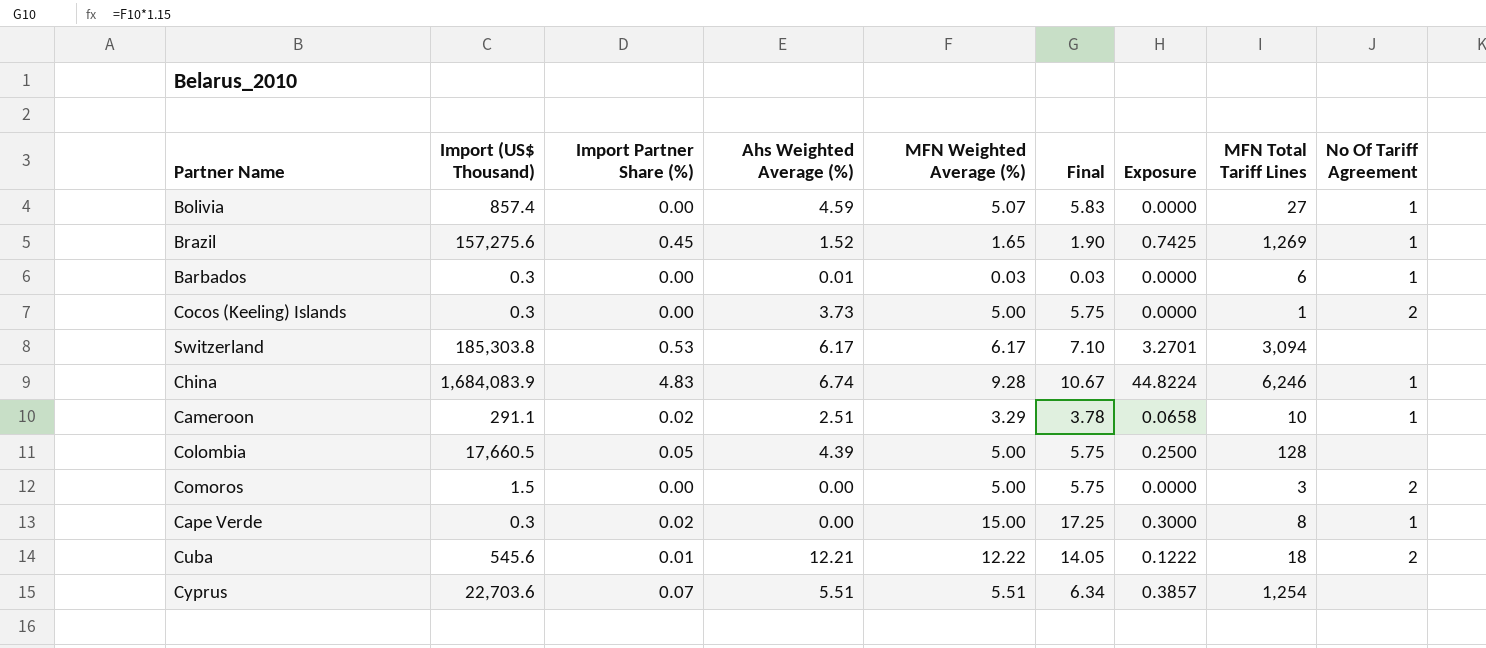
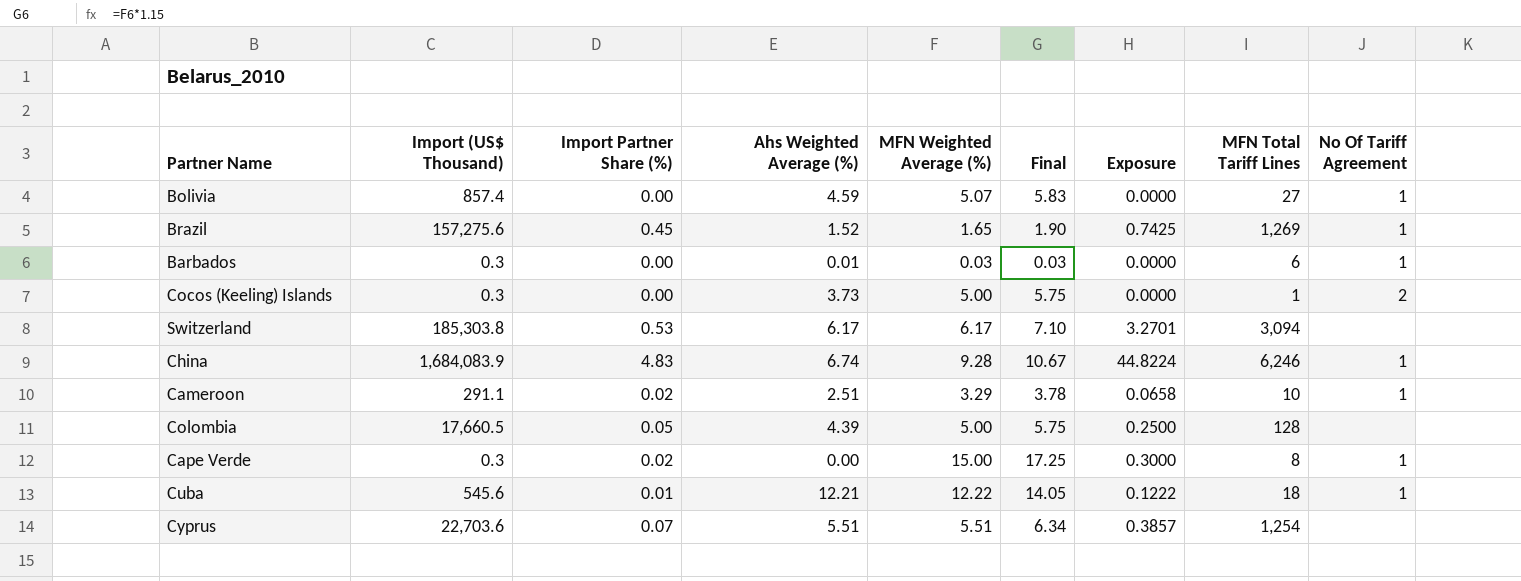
row Comoros: 1.5 | 0.00 | 0.00 | 5.00 | 5.75 | 0.0000 | 3 | 2 -> none
Cuba | No Of Tariff Agreement: 2 -> 1

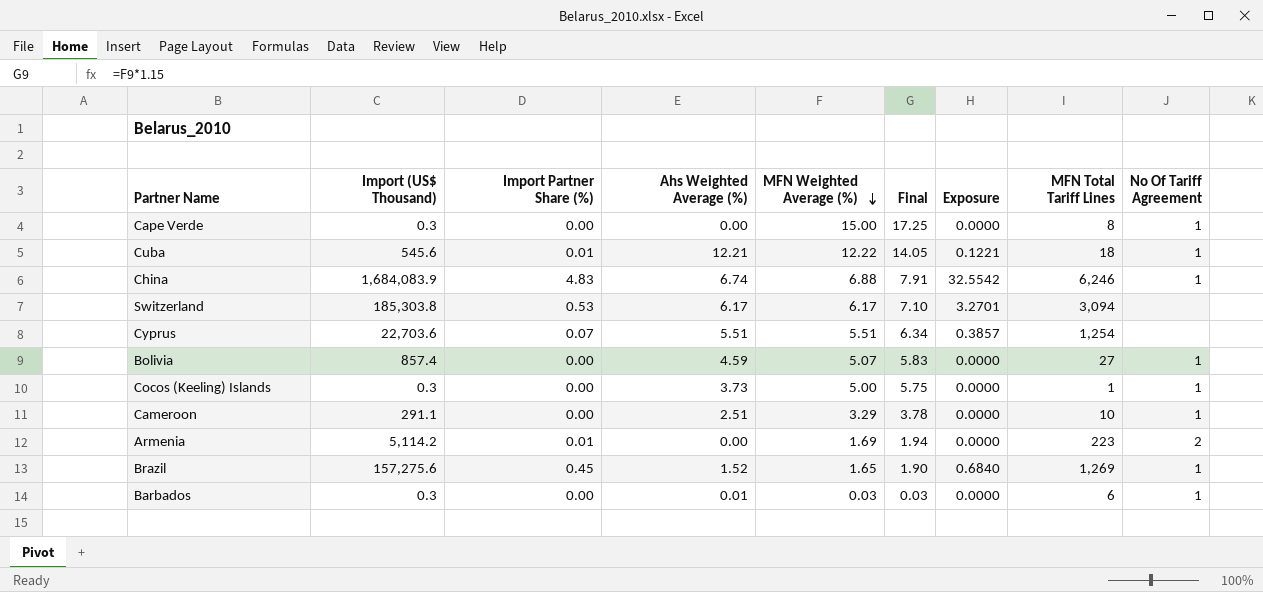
row order: none -> MFN Weighted Average (%) descending
column Exposure | formula: [Import Partner Share (%)] * [MFN Weighted Average (%)] -> [Import Partner Share (%)] * [Ahs Weighted Average (%)]
row Colombia: 17,660.5 | 0.05 | 4.39 | 5.00 | 5.75 | 0.2500 | 128 | none -> none
Cape Verde | Import Partner Share (%): 0.02 -> 0.00
China | MFN Weighted Average (%): 9.28 -> 6.88
China | Final: 10.67 -> 7.91
Cocos (Keeling) Islands | No Of Tariff Agreement: 2 -> 1
Cameroon | Import Partner Share (%): 0.02 -> 0.00
row Armenia: none -> 5,114.2 | 0.01 | 0.00 | 1.69 | 1.94 | 0.0000 | 223 | 2

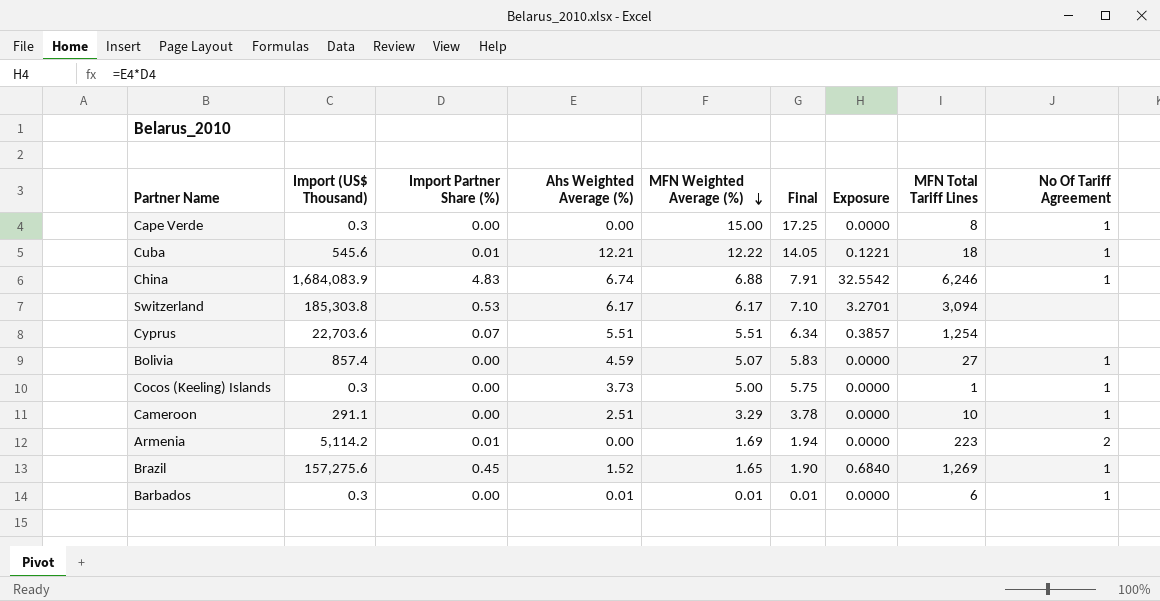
Barbados | MFN Weighted Average (%): 0.03 -> 0.01
Barbados | Final: 0.03 -> 0.01

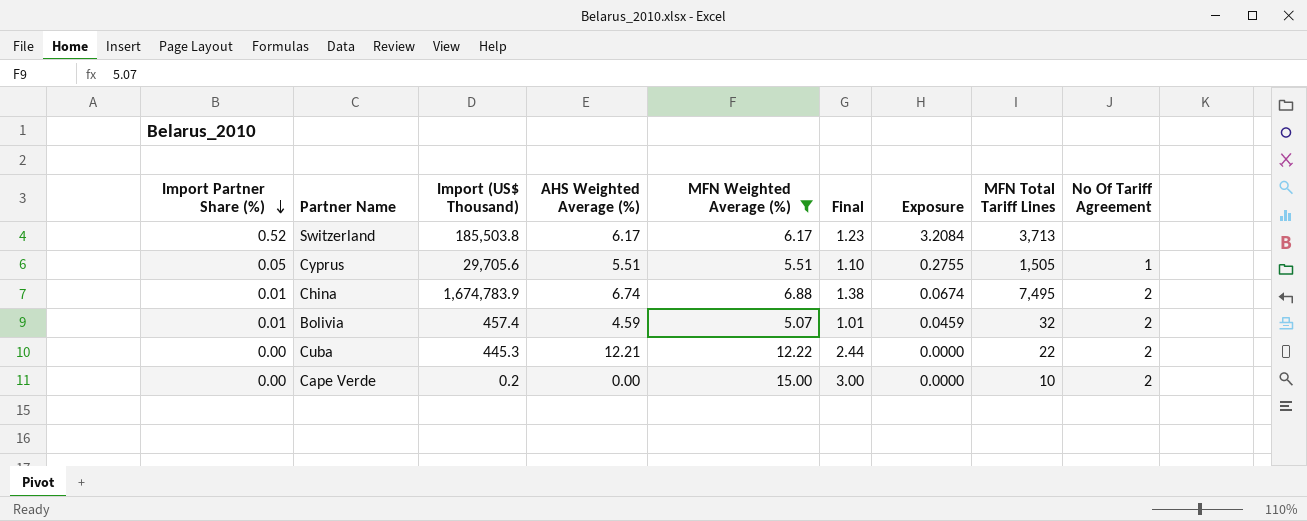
filter: none -> MFN Weighted Average (%) >= 5.07
row order: MFN Weighted Average (%) descending -> Import Partner Share (%) descending
column Import Partner Share (%) | position: 3 -> 1
column name: Ahs Weighted Average (%) -> AHS Weighted Average (%)
column Final | formula: [MFN Weighted Average (%)] * 1.15 -> [MFN Weighted Average (%)] * 0.2
Switzerland | Import Partner Share (%): 0.53 -> 0.52
Switzerland | Import (US$ Thousand): 185,303.8 -> 185,503.8
Switzerland | Exposure: 3.2701 -> 3.2084
Switzerland | MFN Total Tariff Lines: 3,094 -> 3,713
Cyprus | Import Partner Share (%): 0.07 -> 0.05
Cyprus | Import (US$ Thousand): 22,703.6 -> 29,705.6
Cyprus | Exposure: 0.3857 -> 0.2755
Cyprus | MFN Total Tariff Lines: 1,254 -> 1,505
Cyprus | No Of Tariff Agreement: none -> 1
China | Import Partner Share (%): 4.83 -> 0.01
China | Import (US$ Thousand): 1,684,083.9 -> 1,674,783.9
China | Exposure: 32.5542 -> 0.0674
China | MFN Total Tariff Lines: 6,246 -> 7,495
China | No Of Tariff Agreement: 1 -> 2
Bolivia | Import Partner Share (%): 0.00 -> 0.01
Bolivia | Import (US$ Thousand): 857.4 -> 457.4
Bolivia | Exposure: 0.0000 -> 0.0459
Bolivia | MFN Total Tariff Lines: 27 -> 32
Bolivia | No Of Tariff Agreement: 1 -> 2
Cuba | Import Partner Share (%): 0.01 -> 0.00
Cuba | Import (US$ Thousand): 545.6 -> 445.3
Cuba | Exposure: 0.1221 -> 0.0000
Cuba | MFN Total Tariff Lines: 18 -> 22
Cuba | No Of Tariff Agreement: 1 -> 2
Cape Verde | Import (US$ Thousand): 0.3 -> 0.2
Cape Verde | MFN Total Tariff Lines: 8 -> 10
Cape Verde | No Of Tariff Agreement: 1 -> 2

